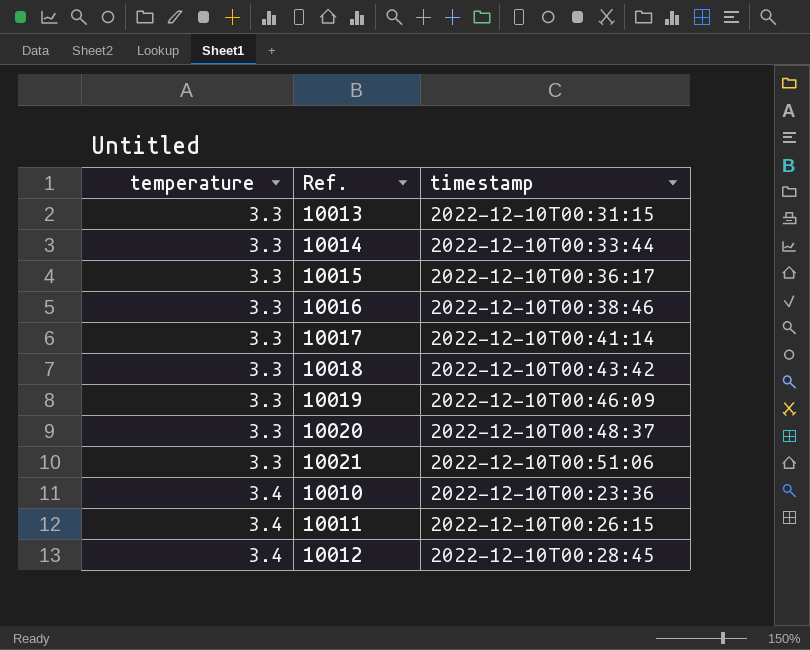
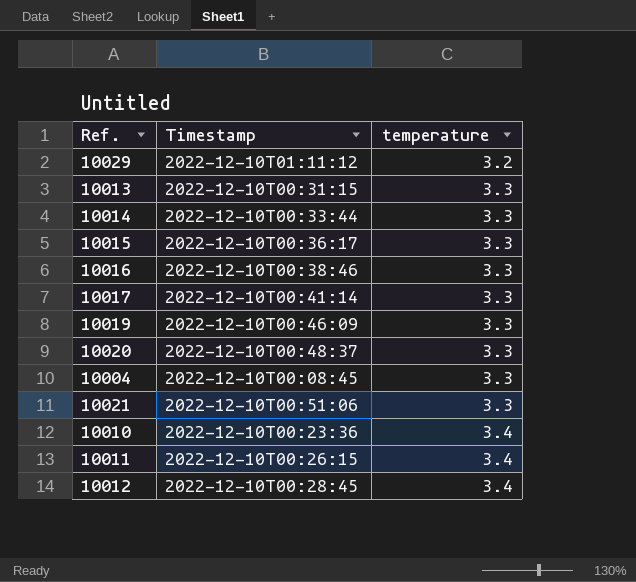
column name: timestamp -> Timestamp
column temperature | position: 1 -> 3
row 10018: 3.3 | 2022-12-10T00:43:42 -> none
row 10029: none -> 2022-12-10T01:11:12 | 3.2
row 10004: none -> 2022-12-10T00:08:45 | 3.3

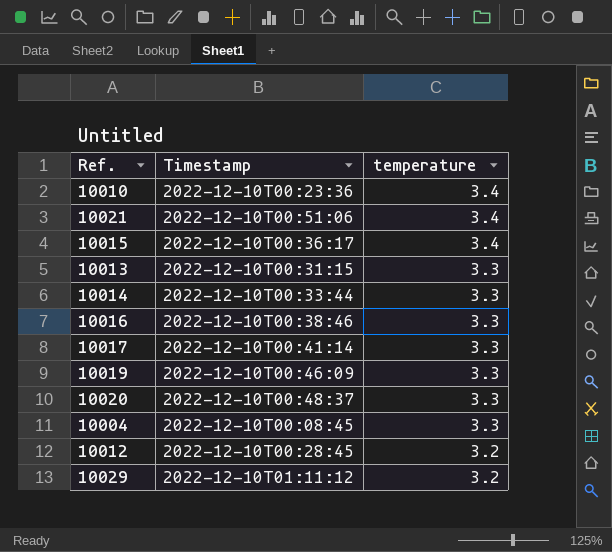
row order: temperature ascending -> temperature descending
row 10011: 2022-12-10T00:26:15 | 3.4 -> none
10021 | temperature: 3.3 -> 3.4
10015 | temperature: 3.3 -> 3.4
10012 | temperature: 3.4 -> 3.2

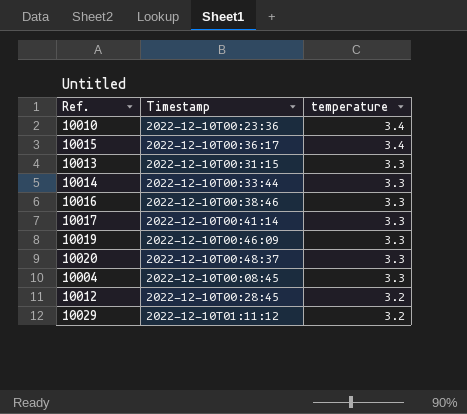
row 10021: 2022-12-10T00:51:06 | 3.4 -> none

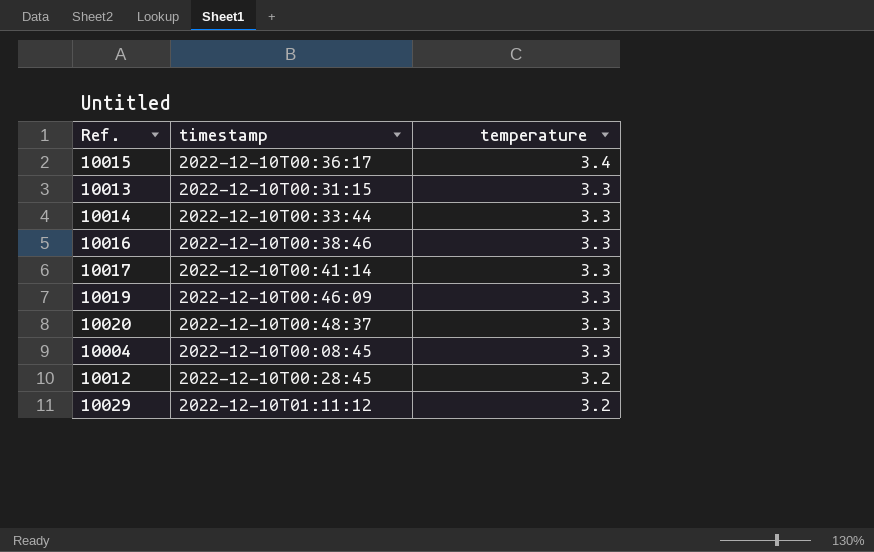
column name: Timestamp -> timestamp
row 10010: 2022-12-10T00:23:36 | 3.4 -> none

